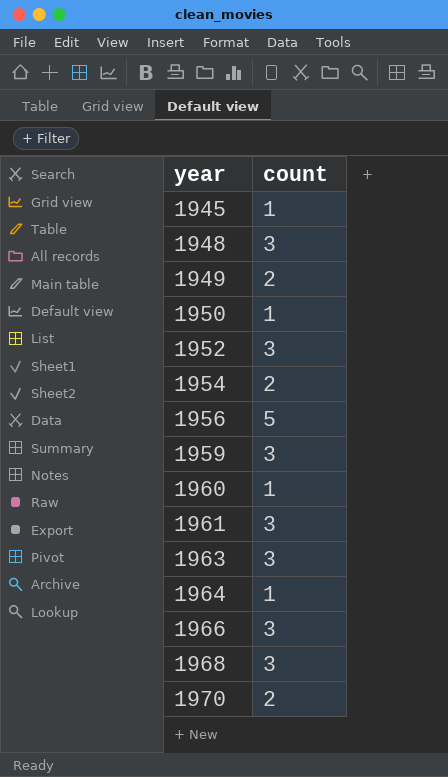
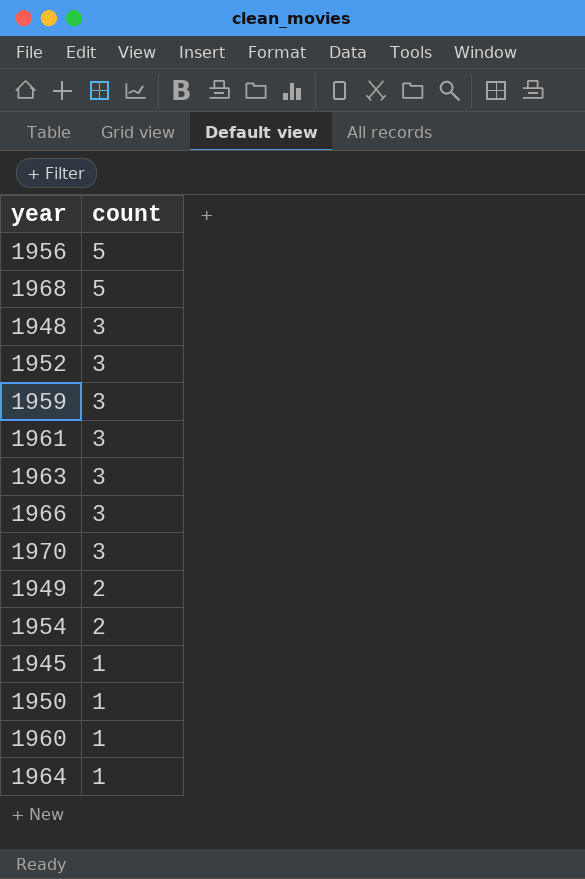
row order: year ascending -> count descending
1968 | count: 3 -> 5
1970 | count: 2 -> 3

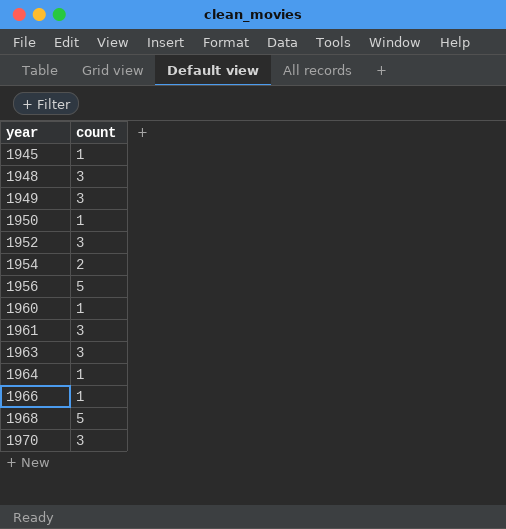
row order: count descending -> year ascending
row 1959: 3 -> none
1949 | count: 2 -> 3
1966 | count: 3 -> 1

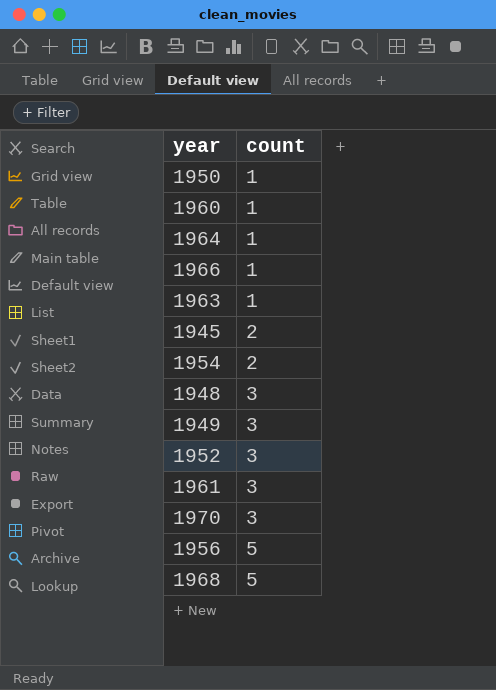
row order: year ascending -> count ascending
1963 | count: 3 -> 1
1945 | count: 1 -> 2

